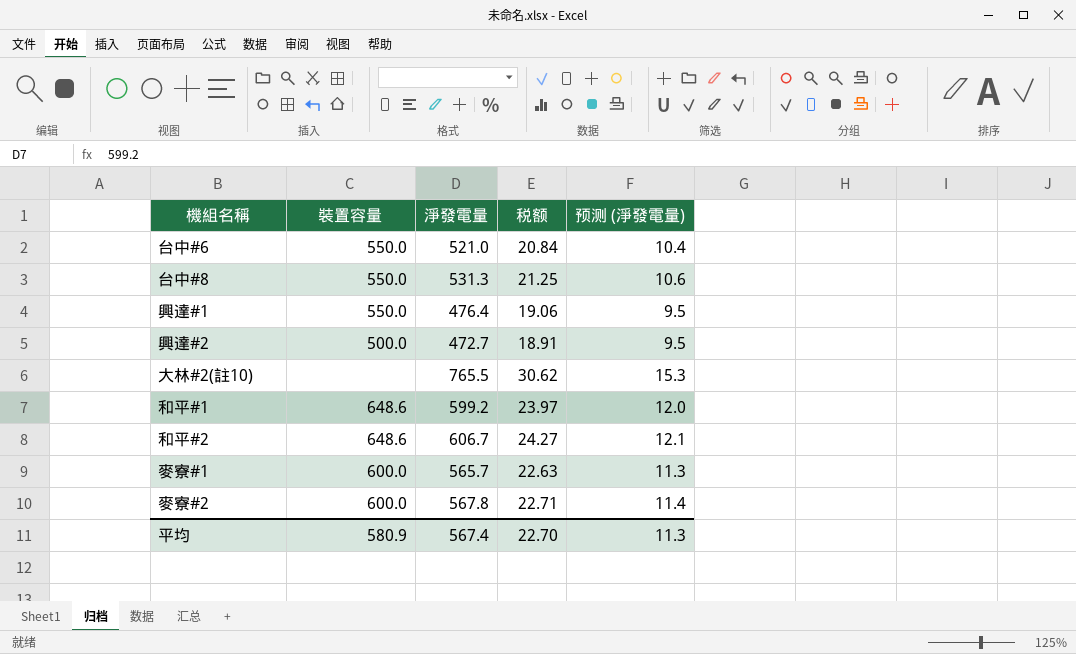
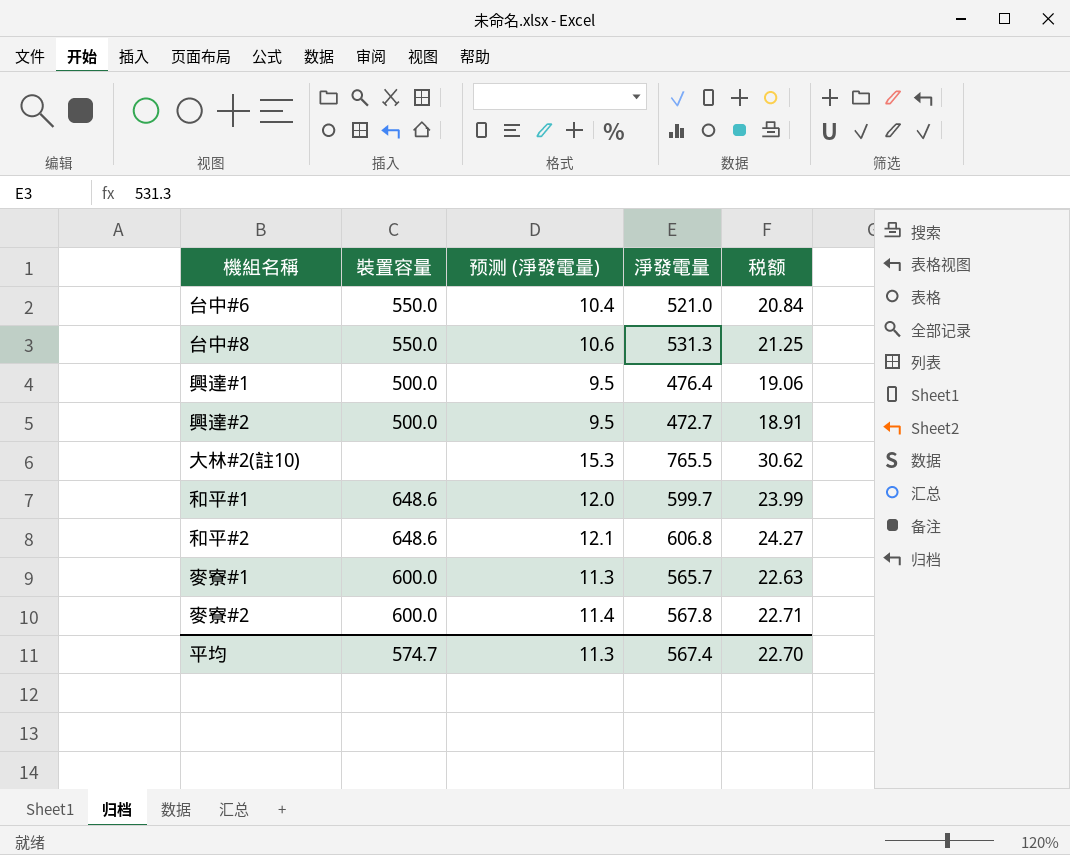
column 预测 (淨發電量) | position: 5 -> 3
興達#1 | 裝置容量: 550.0 -> 500.0
和平#1 | 淨發電量: 599.2 -> 599.7
和平#1 | 税额: 23.97 -> 23.99
和平#2 | 淨發電量: 606.7 -> 606.8
平均 | 裝置容量: 580.9 -> 574.7

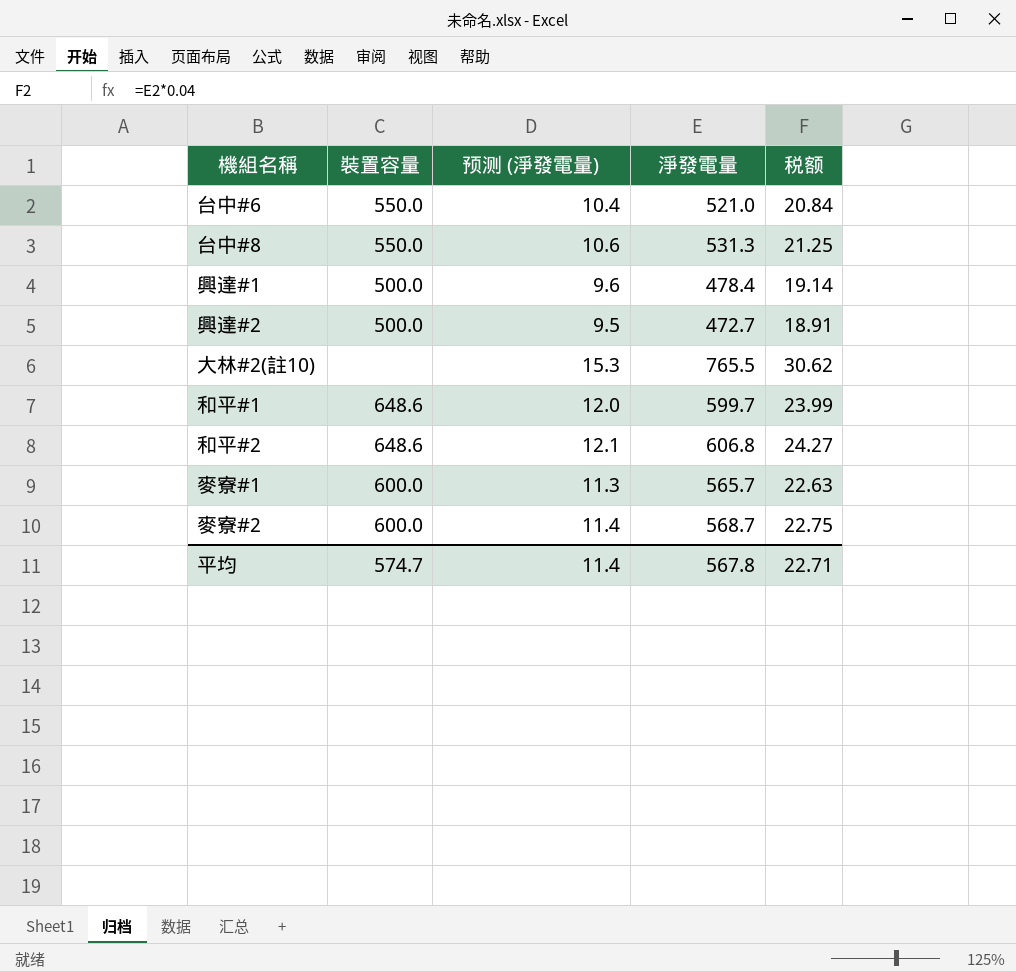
興達#1 | 预测 (淨發電量): 9.5 -> 9.6
興達#1 | 淨發電量: 476.4 -> 478.4
興達#1 | 税额: 19.06 -> 19.14
麥寮#2 | 淨發電量: 567.8 -> 568.7
麥寮#2 | 税额: 22.71 -> 22.75
平均 | 预测 (淨發電量): 11.3 -> 11.4
平均 | 淨發電量: 567.4 -> 567.8
平均 | 税额: 22.70 -> 22.71

